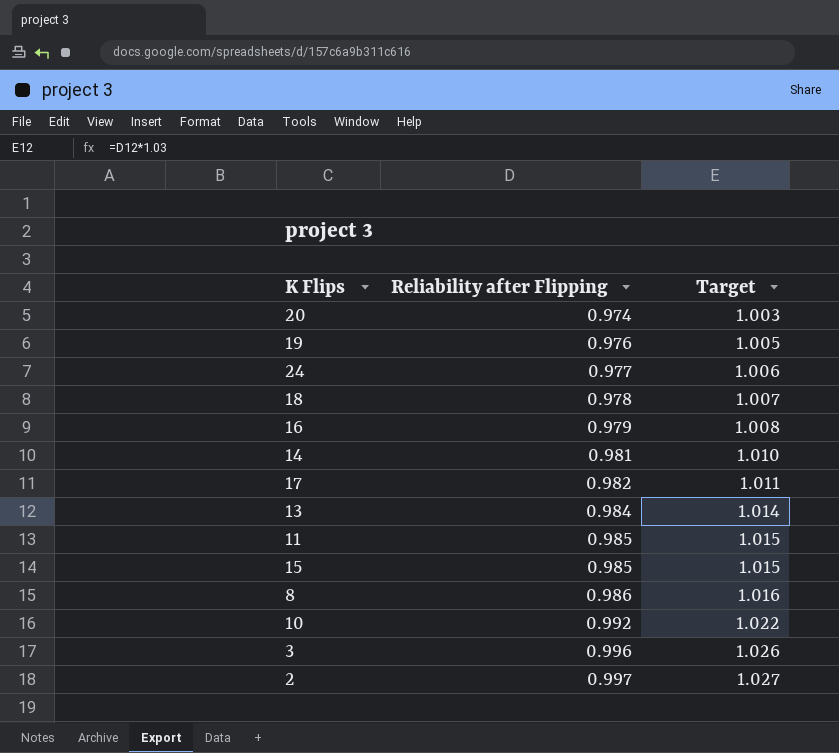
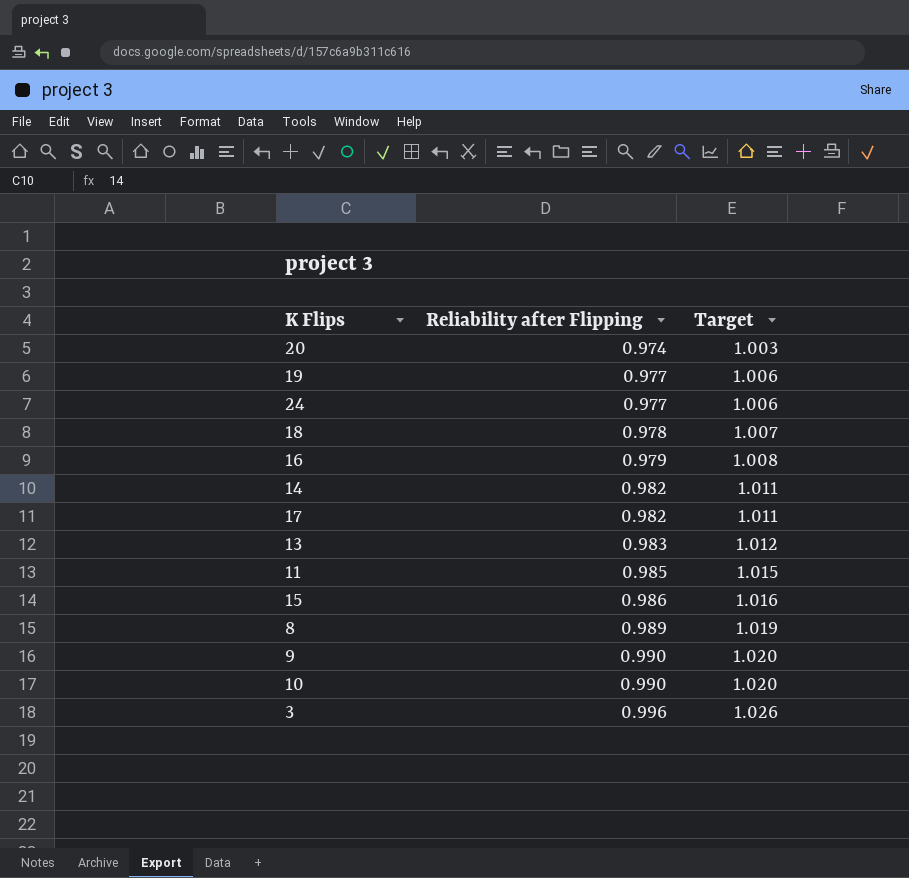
row 2: 0.997 | 1.027 -> none
19 | Reliability after Flipping: 0.976 -> 0.977
19 | Target: 1.005 -> 1.006
14 | Reliability after Flipping: 0.981 -> 0.982
14 | Target: 1.010 -> 1.011
13 | Reliability after Flipping: 0.984 -> 0.983
13 | Target: 1.014 -> 1.012
15 | Reliability after Flipping: 0.985 -> 0.986
15 | Target: 1.015 -> 1.016
8 | Reliability after Flipping: 0.986 -> 0.989
8 | Target: 1.016 -> 1.019
row 9: none -> 0.990 | 1.020
10 | Reliability after Flipping: 0.992 -> 0.990
10 | Target: 1.022 -> 1.020

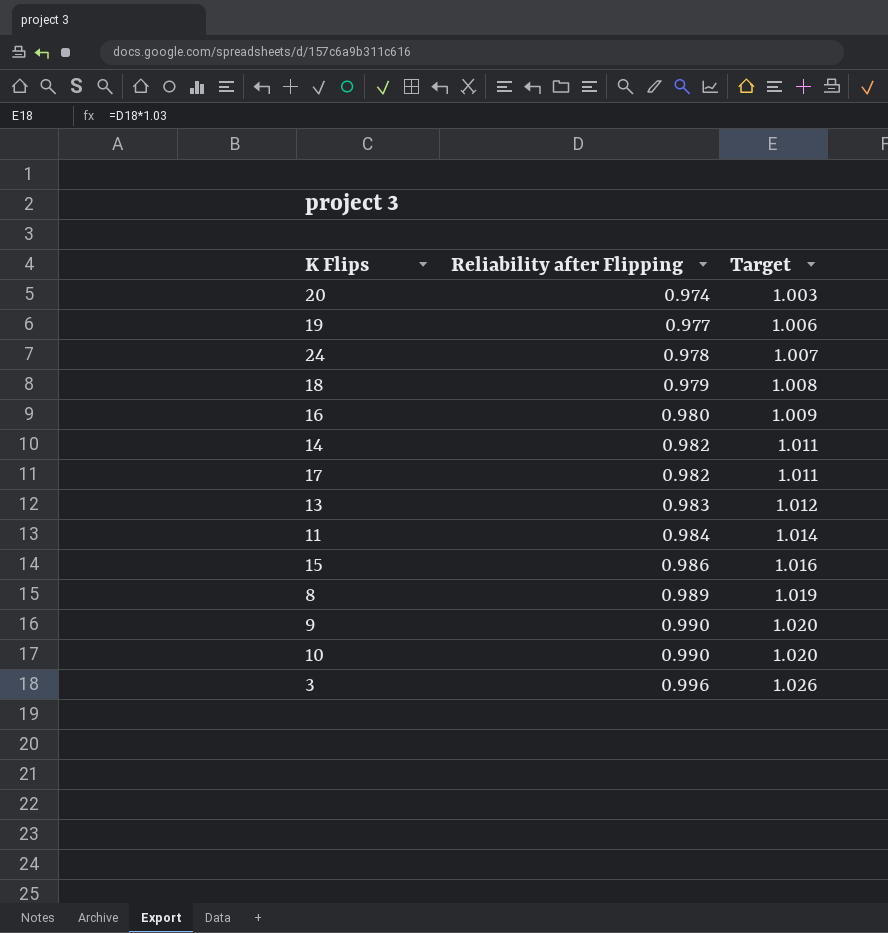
24 | Reliability after Flipping: 0.977 -> 0.978
24 | Target: 1.006 -> 1.007
18 | Reliability after Flipping: 0.978 -> 0.979
18 | Target: 1.007 -> 1.008
16 | Reliability after Flipping: 0.979 -> 0.980
16 | Target: 1.008 -> 1.009
11 | Reliability after Flipping: 0.985 -> 0.984
11 | Target: 1.015 -> 1.014

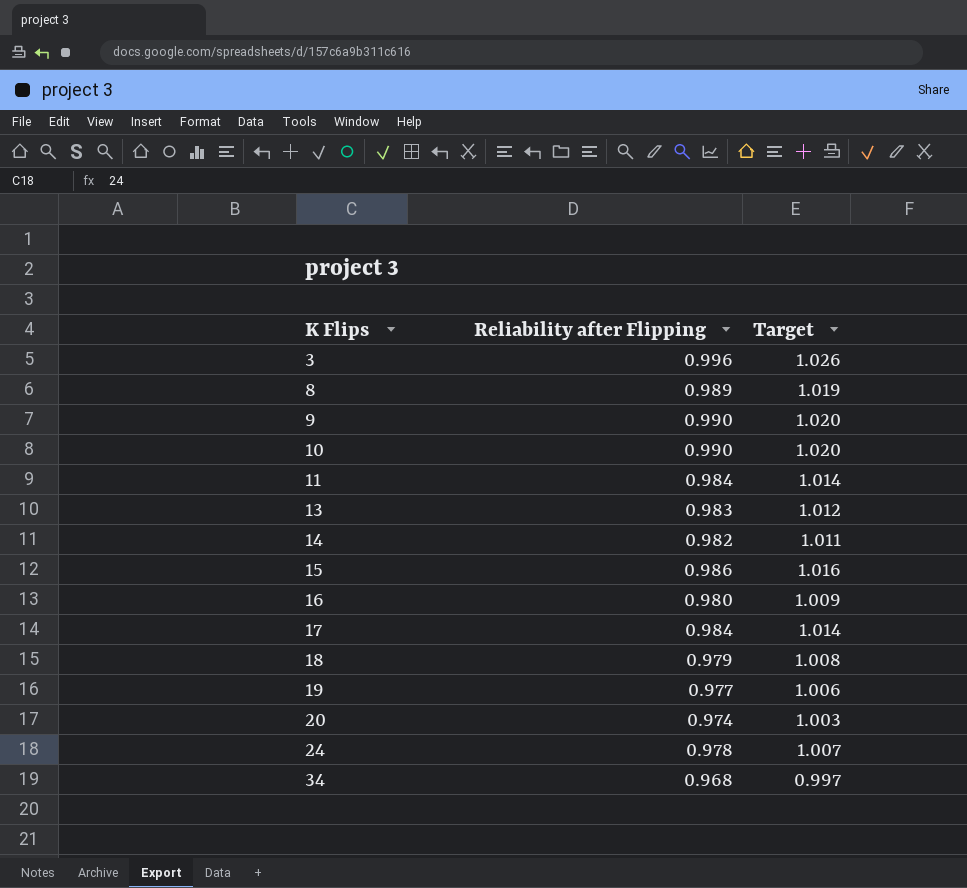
row order: Reliability after Flipping ascending -> K Flips ascending
17 | Reliability after Flipping: 0.982 -> 0.984
17 | Target: 1.011 -> 1.014
row 34: none -> 0.968 | 0.997

